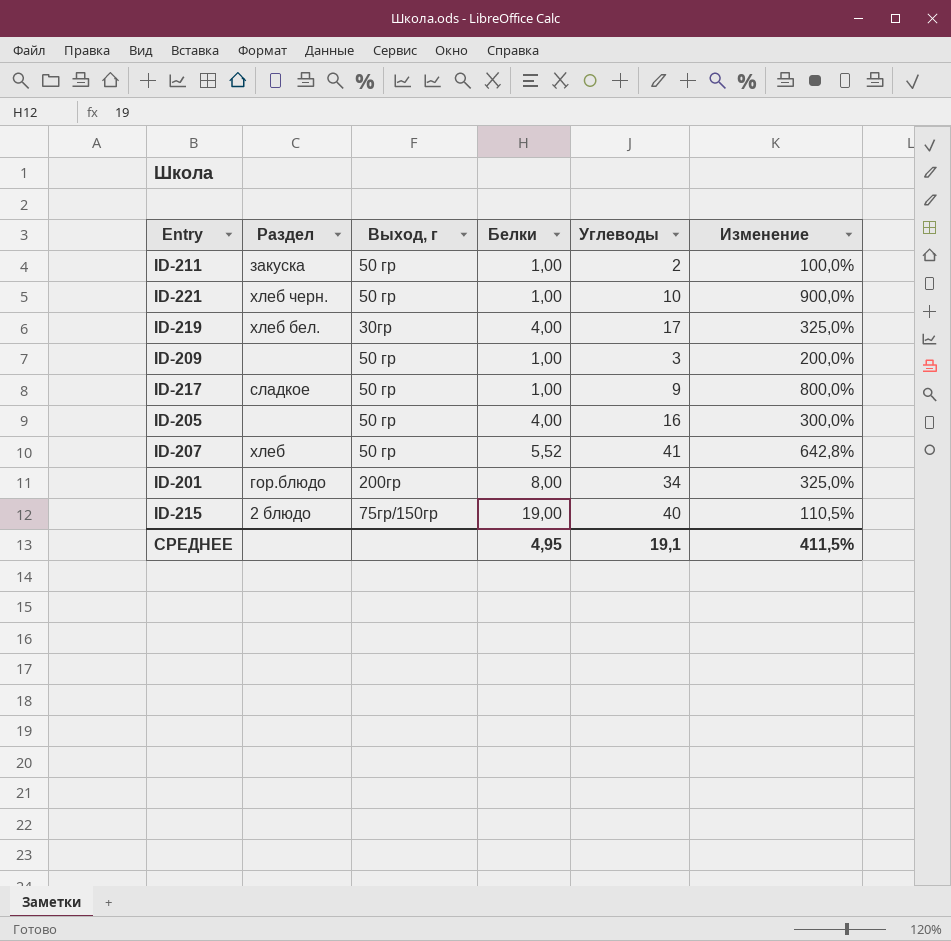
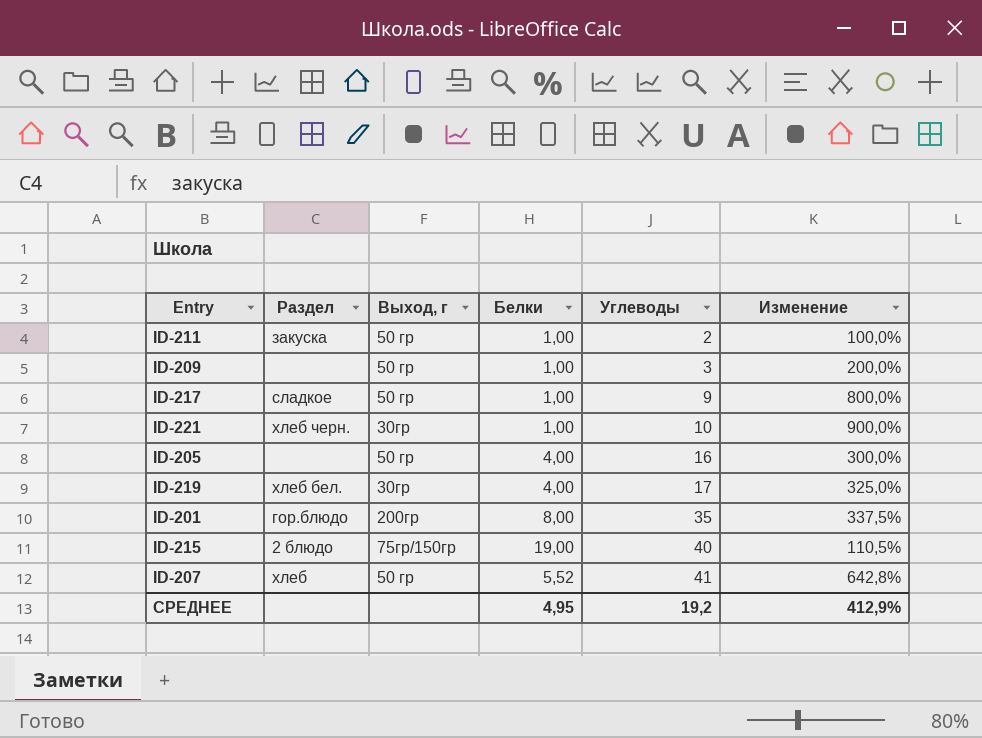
row order: none -> Углеводы ascending
ID-221 | Выход, г: 50 гр -> 30гр
ID-201 | Углеводы: 34 -> 35
ID-201 | Изменение: 325,0% -> 337,5%
СРЕДНЕЕ | Углеводы: 19,1 -> 19,2
СРЕДНЕЕ | Изменение: 411,5% -> 412,9%

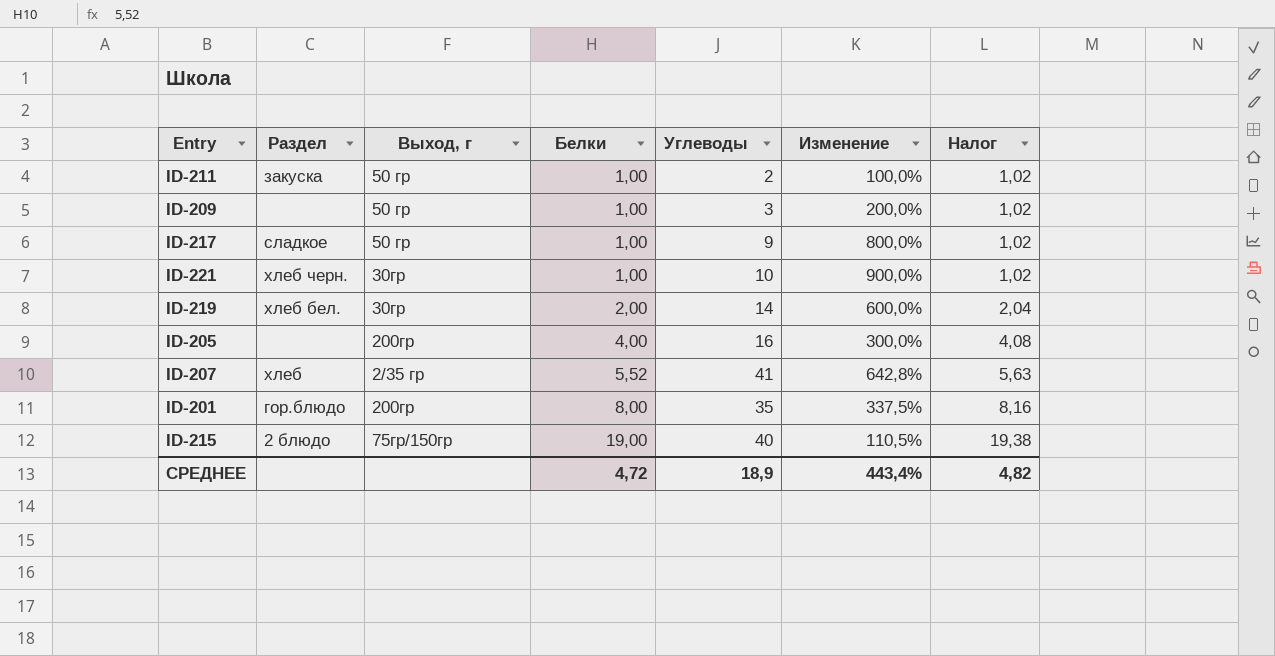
row order: Углеводы ascending -> Белки ascending
column Налог | formula: none -> [Белки] * 1,02
ID-219 | Белки: 4,00 -> 2,00
ID-219 | Углеводы: 17 -> 14
ID-219 | Изменение: 325,0% -> 600,0%
ID-205 | Выход, г: 50 гр -> 200гр
ID-207 | Выход, г: 50 гр -> 2/35 гр
СРЕДНЕЕ | Белки: 4,95 -> 4,72
СРЕДНЕЕ | Углеводы: 19,2 -> 18,9
СРЕДНЕЕ | Изменение: 412,9% -> 443,4%

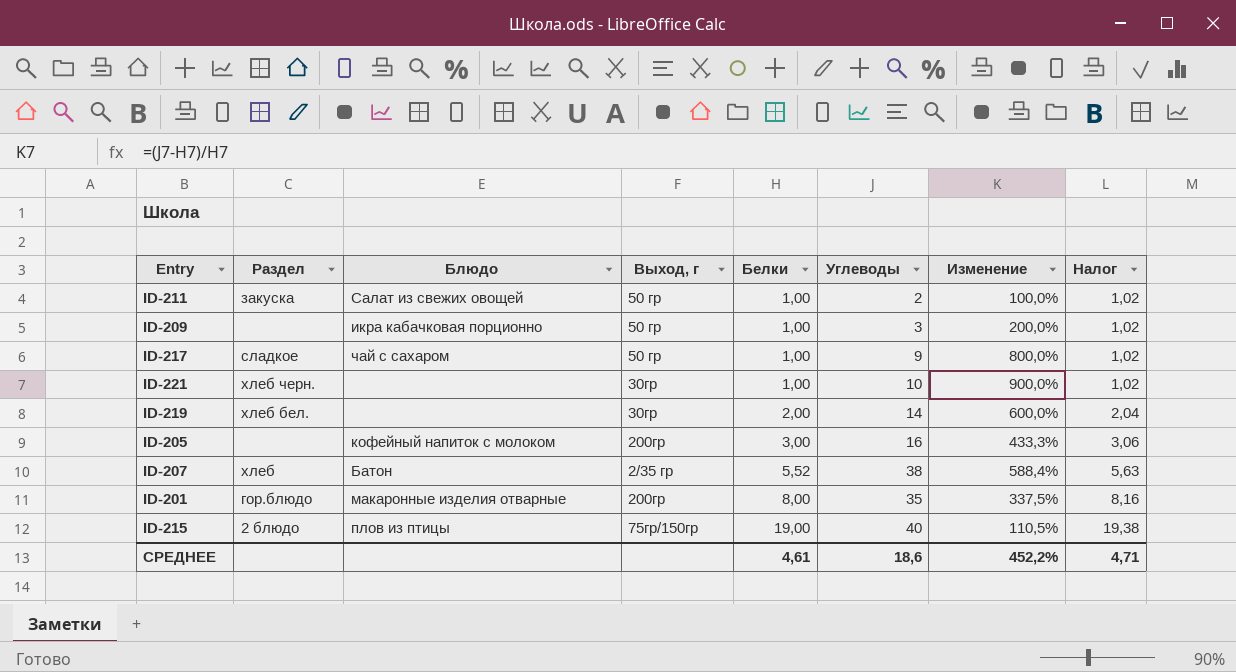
column Блюдо | position: none -> 3
ID-205 | Белки: 4,00 -> 3,00
ID-205 | Изменение: 300,0% -> 433,3%
ID-205 | Налог: 4,08 -> 3,06
ID-207 | Углеводы: 41 -> 38
ID-207 | Изменение: 642,8% -> 588,4%
СРЕДНЕЕ | Белки: 4,72 -> 4,61
СРЕДНЕЕ | Углеводы: 18,9 -> 18,6
СРЕДНЕЕ | Изменение: 443,4% -> 452,2%
СРЕДНЕЕ | Налог: 4,82 -> 4,71

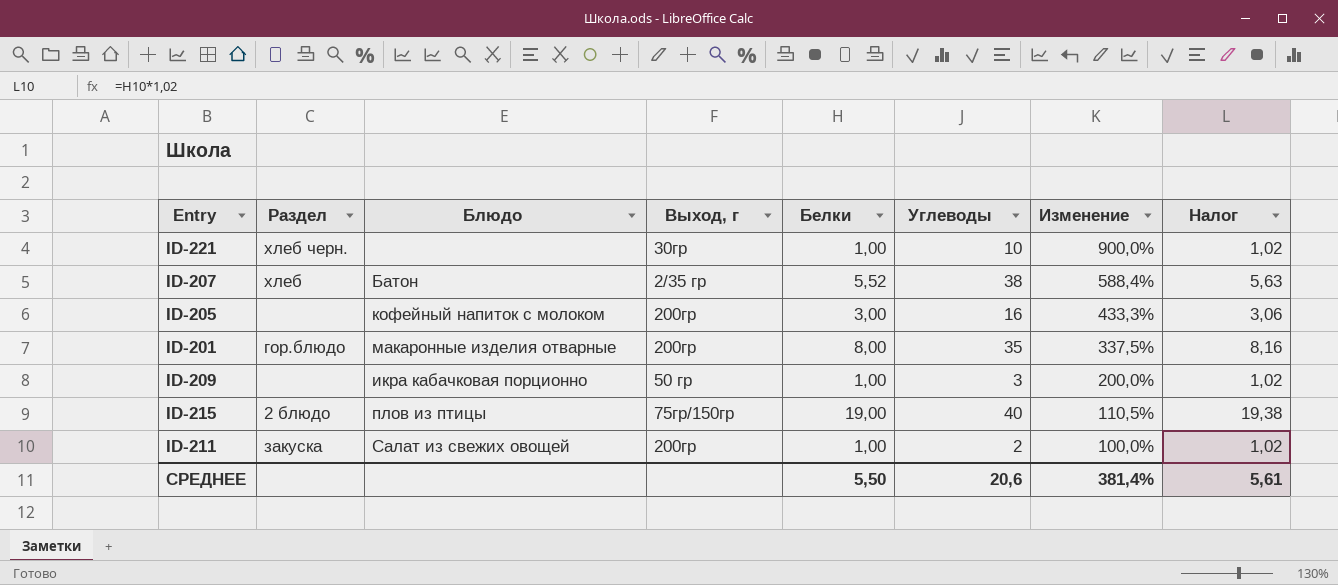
row order: Белки ascending -> Изменение descending
row ID-217: сладкое | чай с сахаром | 50 гр | 1,00 | 9 | 800,0% | 1,02 -> none
row ID-219: хлеб бел. | none | 30гр | 2,00 | 14 | 600,0% | 2,04 -> none
ID-211 | Выход, г: 50 гр -> 200гр
СРЕДНЕЕ | Белки: 4,61 -> 5,50
СРЕДНЕЕ | Углеводы: 18,6 -> 20,6
СРЕДНЕЕ | Изменение: 452,2% -> 381,4%
СРЕДНЕЕ | Налог: 4,71 -> 5,61

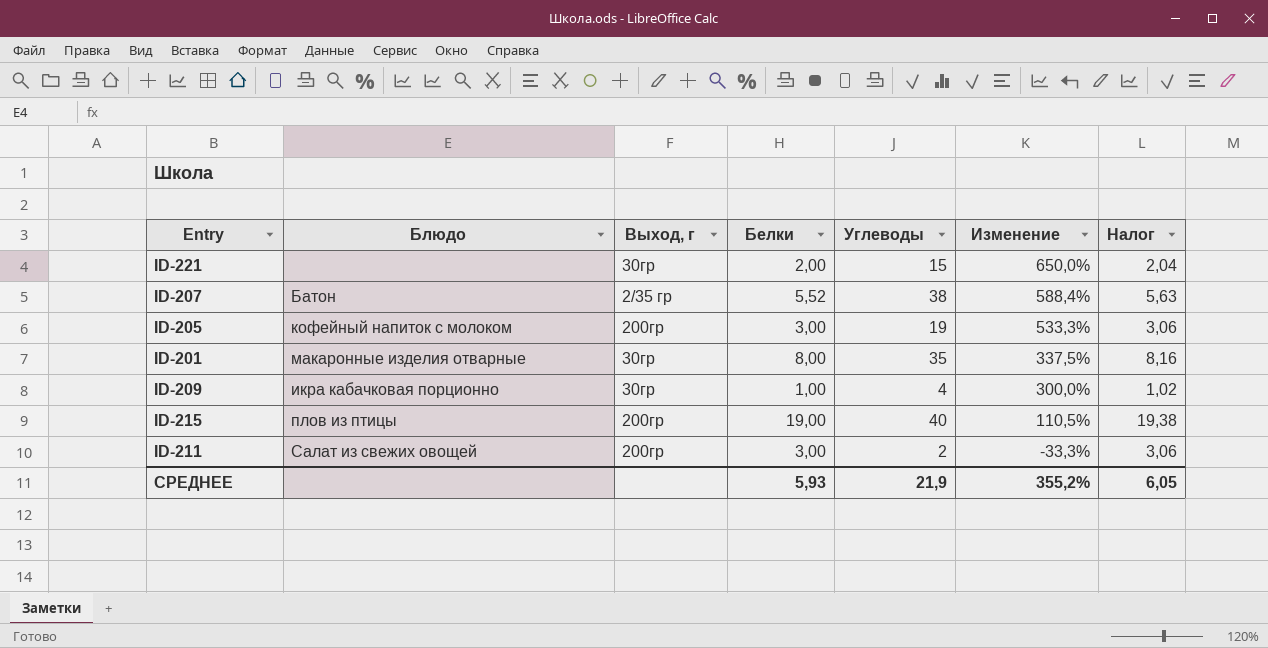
column Раздел | position: 2 -> none
ID-221 | Белки: 1,00 -> 2,00
ID-221 | Углеводы: 10 -> 15
ID-221 | Изменение: 900,0% -> 650,0%
ID-221 | Налог: 1,02 -> 2,04
ID-205 | Углеводы: 16 -> 19
ID-205 | Изменение: 433,3% -> 533,3%
ID-201 | Выход, г: 200гр -> 30гр
ID-209 | Выход, г: 50 гр -> 30гр
ID-209 | Углеводы: 3 -> 4
ID-209 | Изменение: 200,0% -> 300,0%
ID-215 | Выход, г: 75гр/150гр -> 200гр
ID-211 | Белки: 1,00 -> 3,00
ID-211 | Изменение: 100,0% -> -33,3%
ID-211 | Налог: 1,02 -> 3,06
СРЕДНЕЕ | Белки: 5,50 -> 5,93
СРЕДНЕЕ | Углеводы: 20,6 -> 21,9
СРЕДНЕЕ | Изменение: 381,4% -> 355,2%
СРЕДНЕЕ | Налог: 5,61 -> 6,05

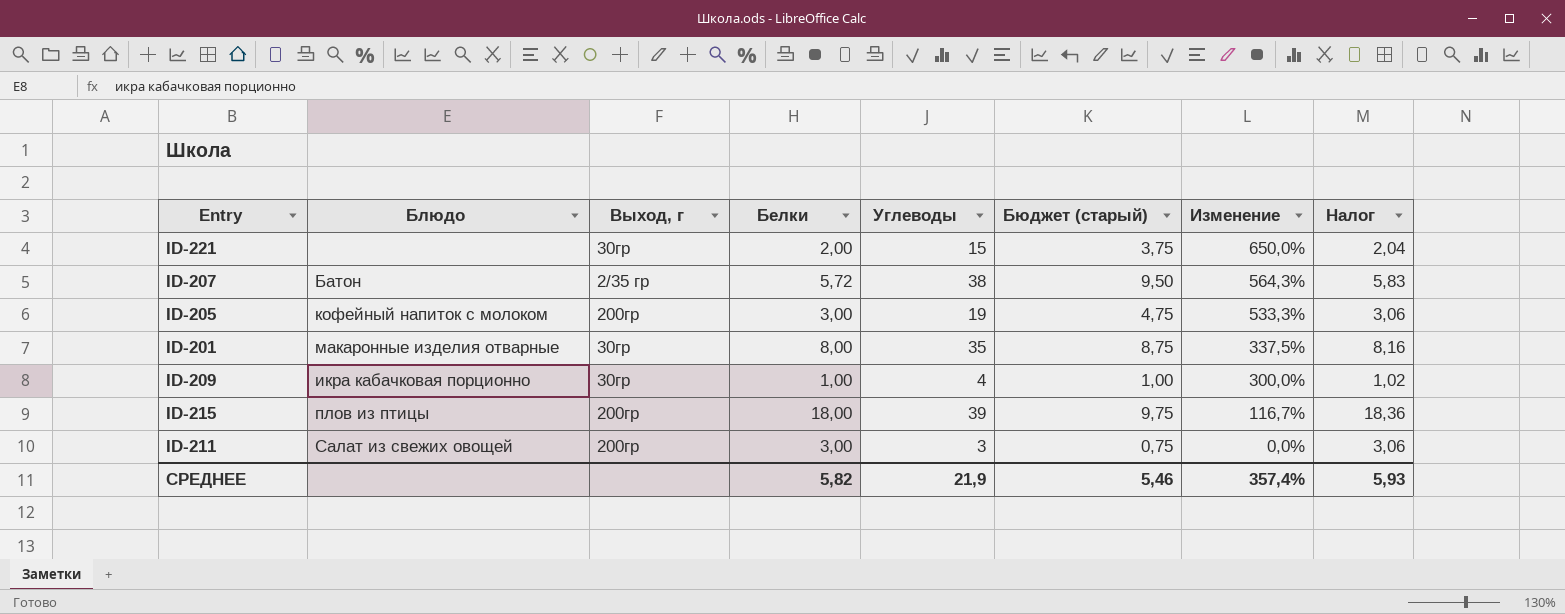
column Бюджет (старый) | formula: none -> [Углеводы] * 0,25
ID-207 | Белки: 5,52 -> 5,72
ID-207 | Изменение: 588,4% -> 564,3%
ID-207 | Налог: 5,63 -> 5,83
ID-215 | Белки: 19,00 -> 18,00
ID-215 | Углеводы: 40 -> 39
ID-215 | Изменение: 110,5% -> 116,7%
ID-215 | Налог: 19,38 -> 18,36
ID-211 | Углеводы: 2 -> 3
ID-211 | Изменение: -33,3% -> 0,0%
СРЕДНЕЕ | Белки: 5,93 -> 5,82
СРЕДНЕЕ | Изменение: 355,2% -> 357,4%
СРЕДНЕЕ | Налог: 6,05 -> 5,93

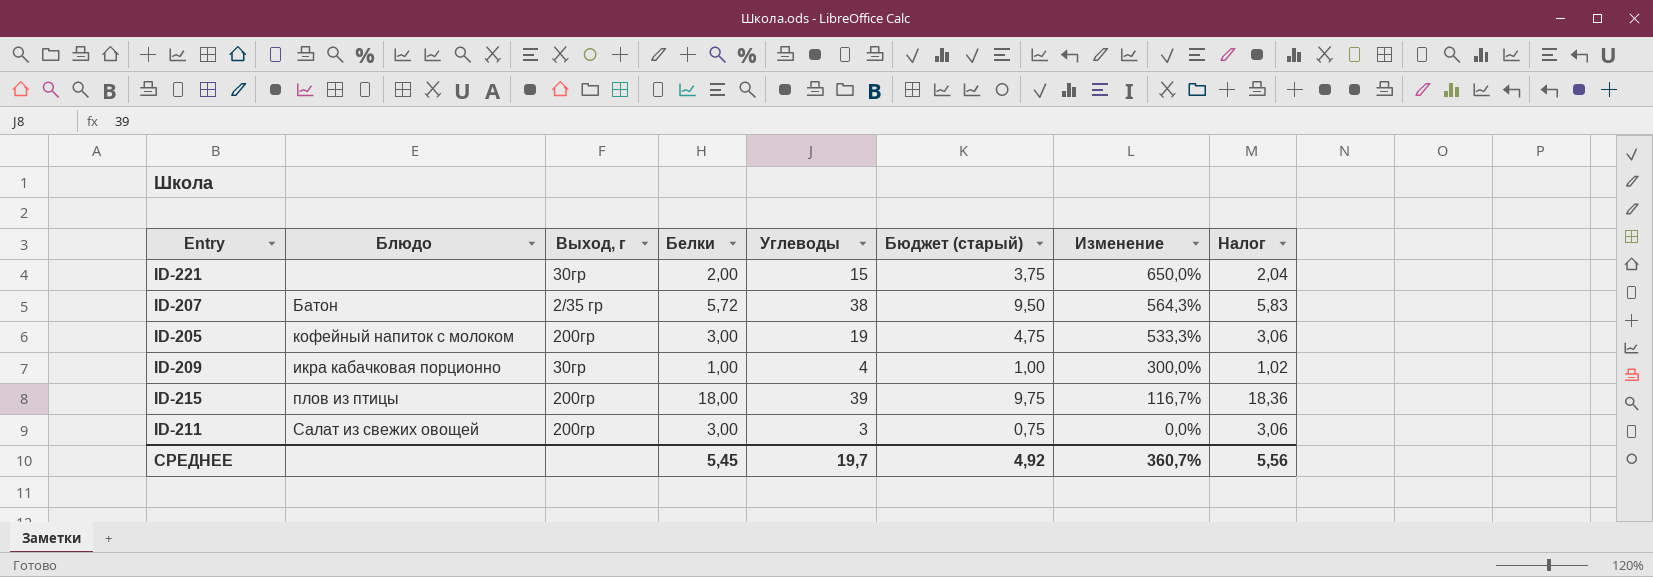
row ID-201: макаронные изделия отварные | 30гр | 8,00 | 35 | 8,75 | 337,5% | 8,16 -> none
СРЕДНЕЕ | Белки: 5,82 -> 5,45
СРЕДНЕЕ | Углеводы: 21,9 -> 19,7
СРЕДНЕЕ | Бюджет (старый): 5,46 -> 4,92
СРЕДНЕЕ | Изменение: 357,4% -> 360,7%
СРЕДНЕЕ | Налог: 5,93 -> 5,56

